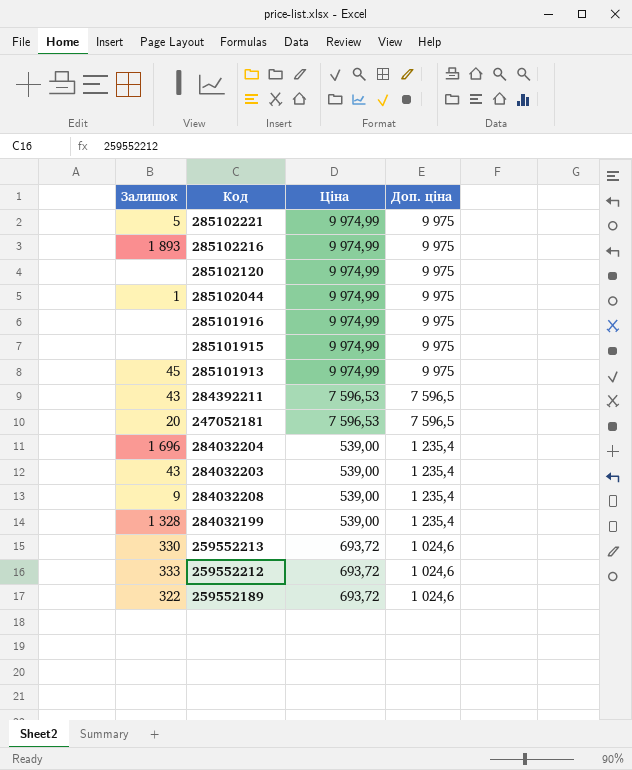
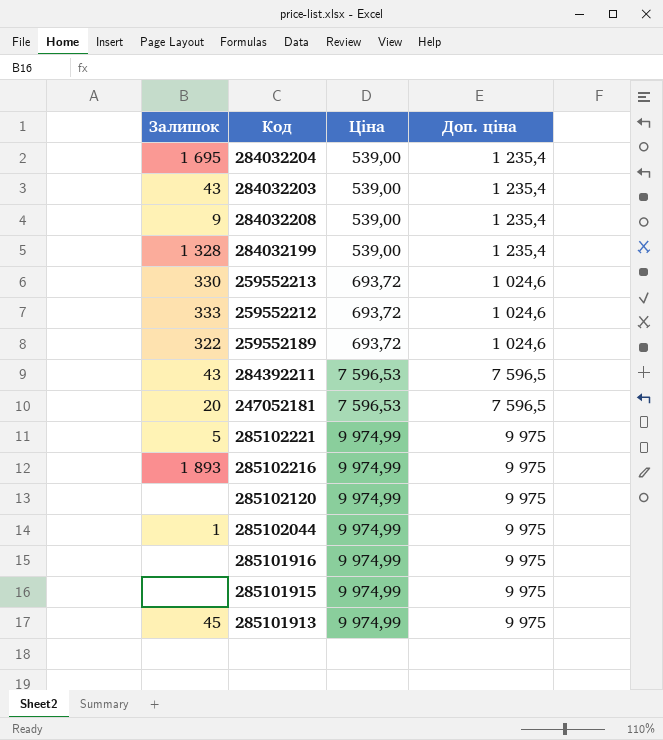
row order: Доп. ціна descending -> Ціна ascending
284032204 | Залишок: 1 696 -> 1 695

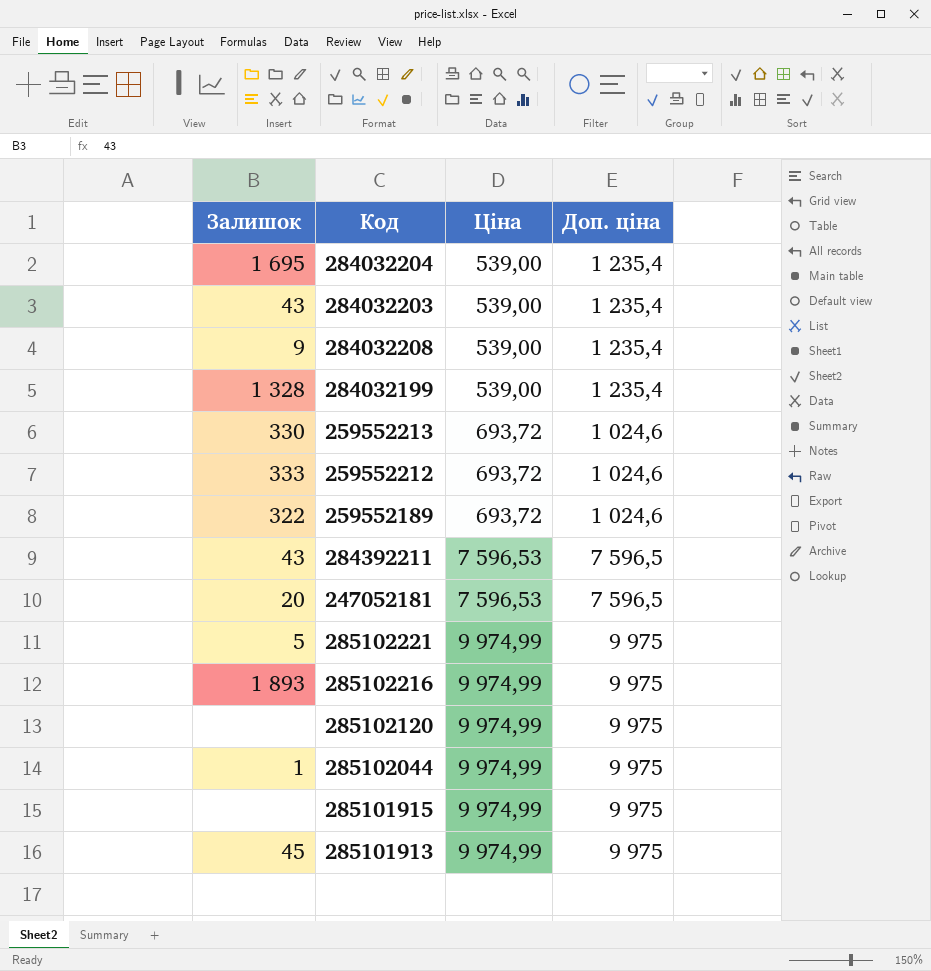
row 285101916: none | 9 974,99 | 9 975 -> none

